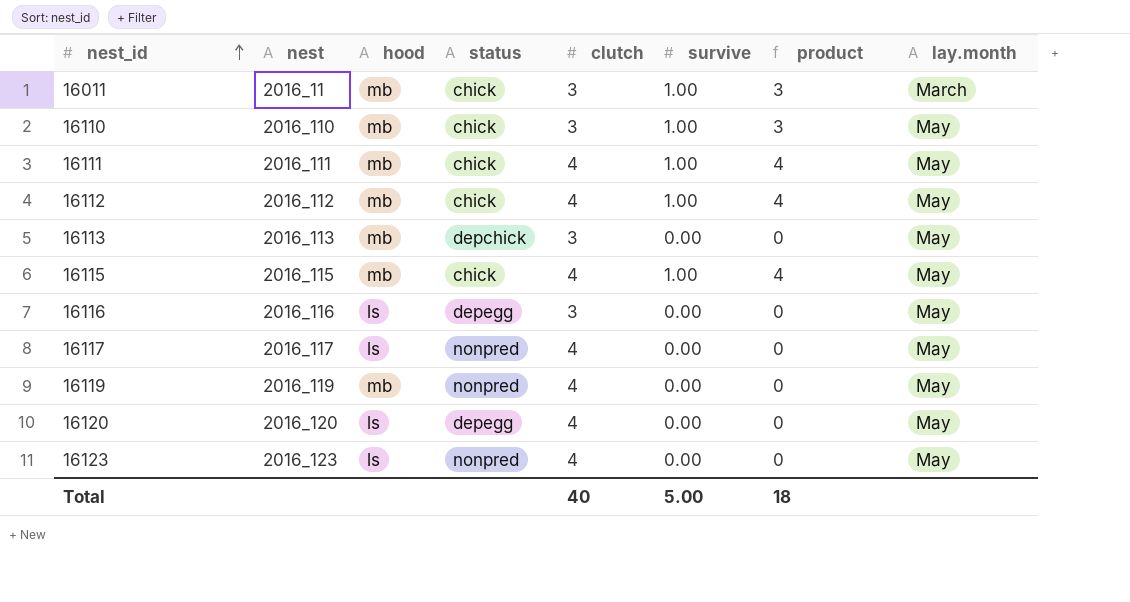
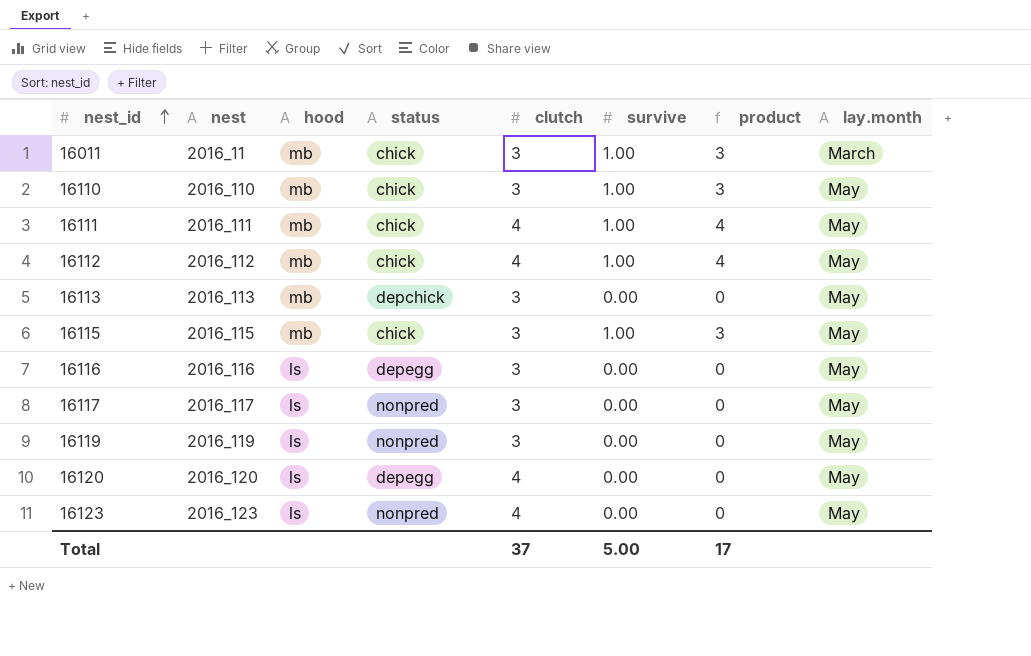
16115 | clutch: 4 -> 3
16115 | product: 4 -> 3
16117 | clutch: 4 -> 3
16119 | hood: mb -> ls
16119 | clutch: 4 -> 3
Total | clutch: 40 -> 37
Total | product: 18 -> 17

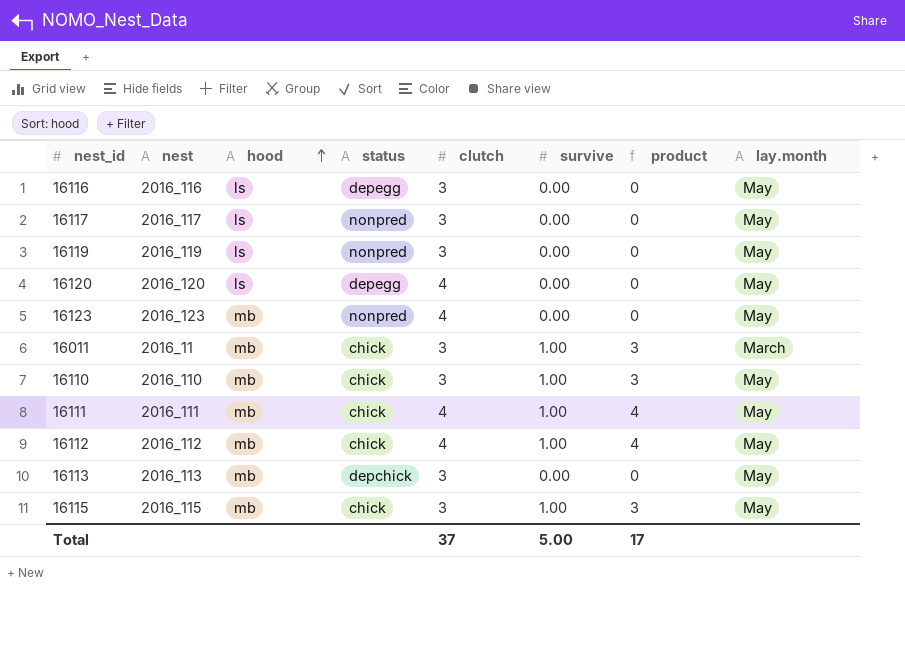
row order: nest_id ascending -> hood ascending
16123 | hood: ls -> mb

